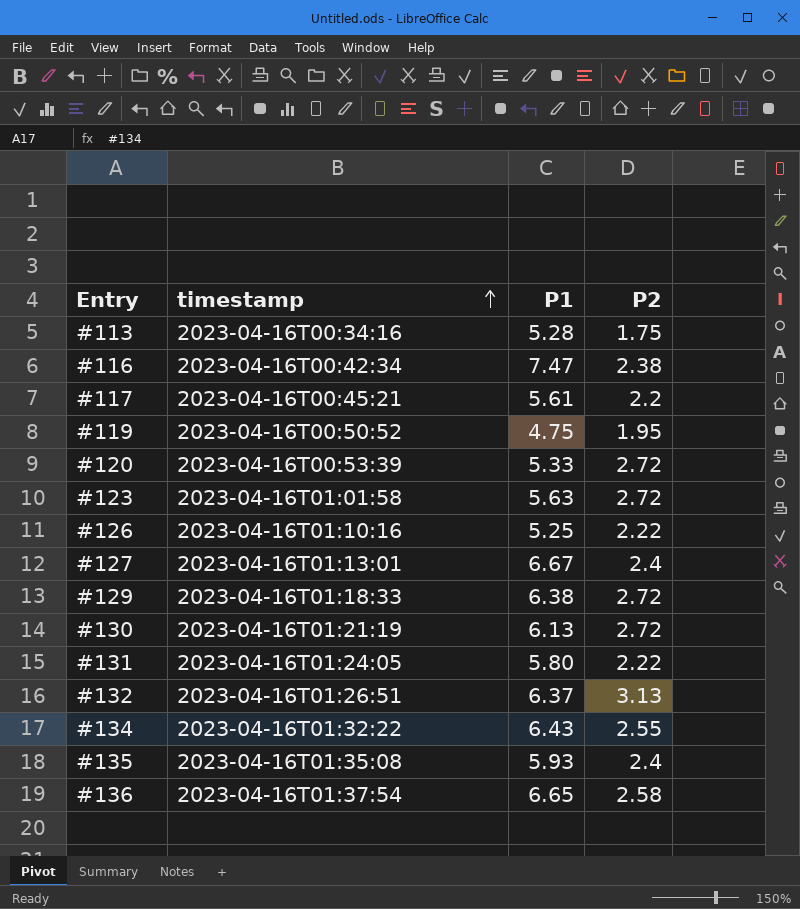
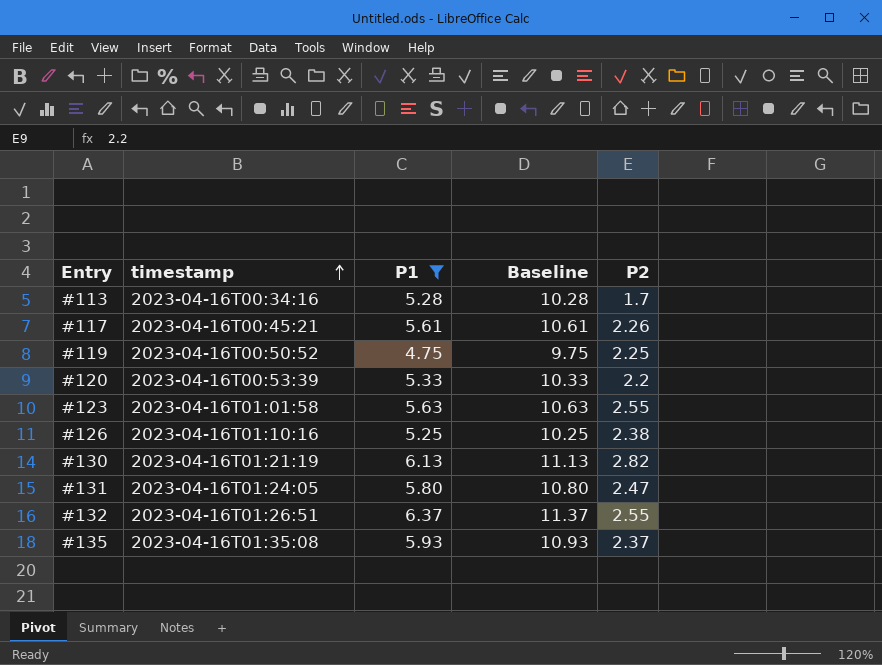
filter: none -> P1 <= 6.37
column Baseline | formula: none -> [P1] + 5
#113 | P2: 1.75 -> 1.7
#117 | P2: 2.2 -> 2.26
#119 | P2: 1.95 -> 2.25
#120 | P2: 2.72 -> 2.2
#123 | P2: 2.72 -> 2.55
#126 | P2: 2.22 -> 2.38
#130 | P2: 2.72 -> 2.82
#131 | P2: 2.22 -> 2.47
#132 | P2: 3.13 -> 2.55
#135 | P2: 2.4 -> 2.37

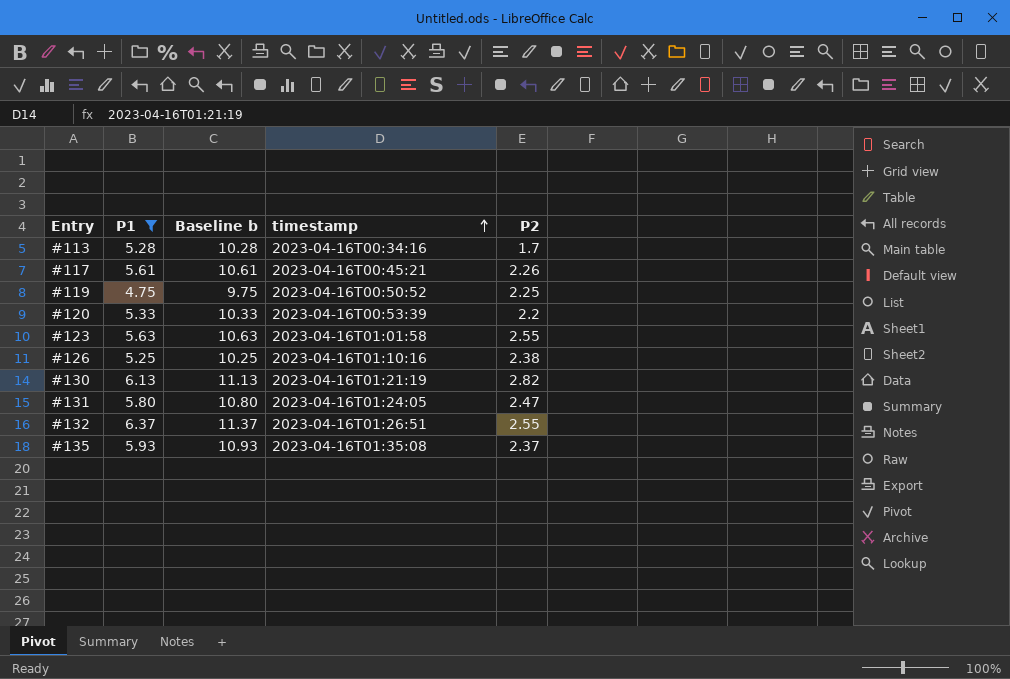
column name: Baseline -> Baseline b
column timestamp | position: 2 -> 4

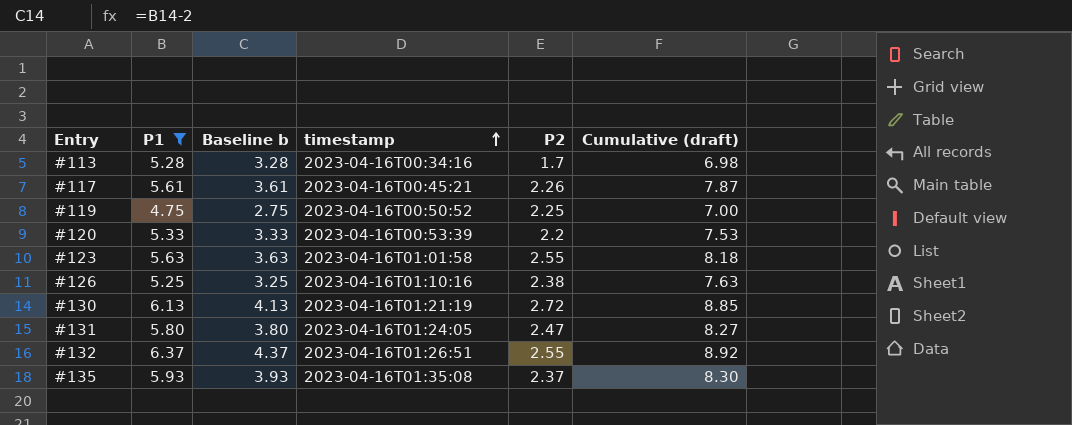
column Baseline b | formula: [P1] + 5 -> [P1] - 2
column Cumulative (draft) | formula: none -> [P1] + [P2]
#130 | P2: 2.82 -> 2.72

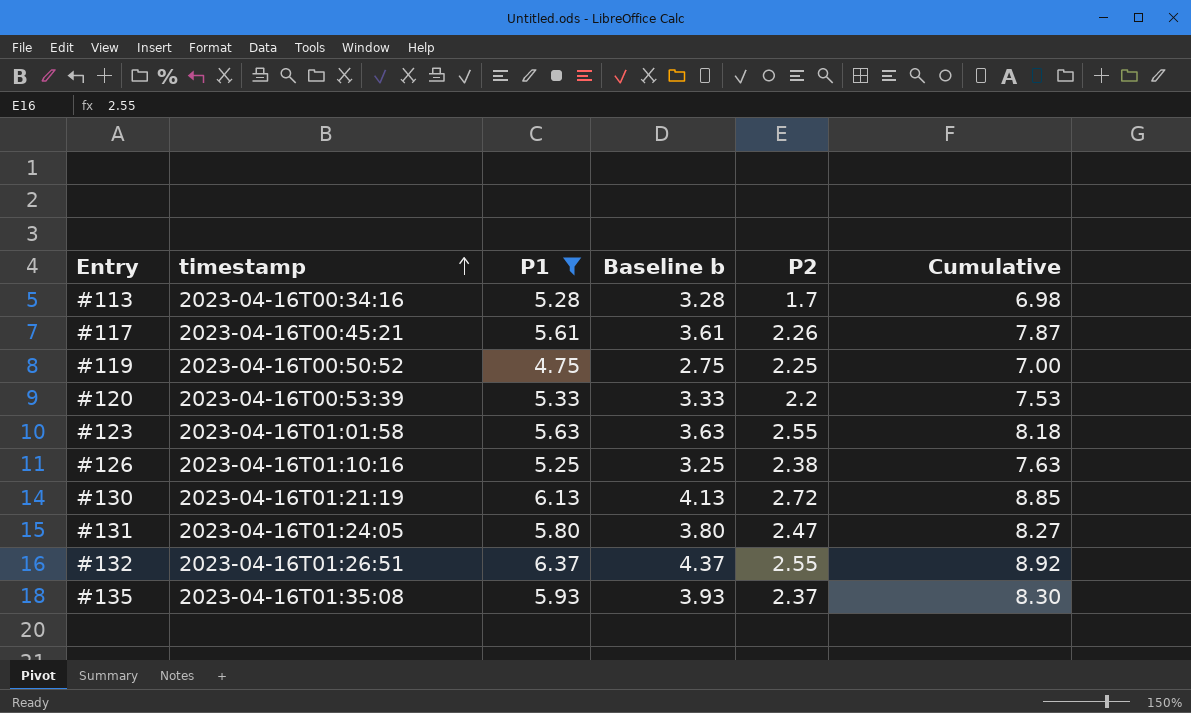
column timestamp | position: 4 -> 2
column name: Cumulative (draft) -> Cumulative

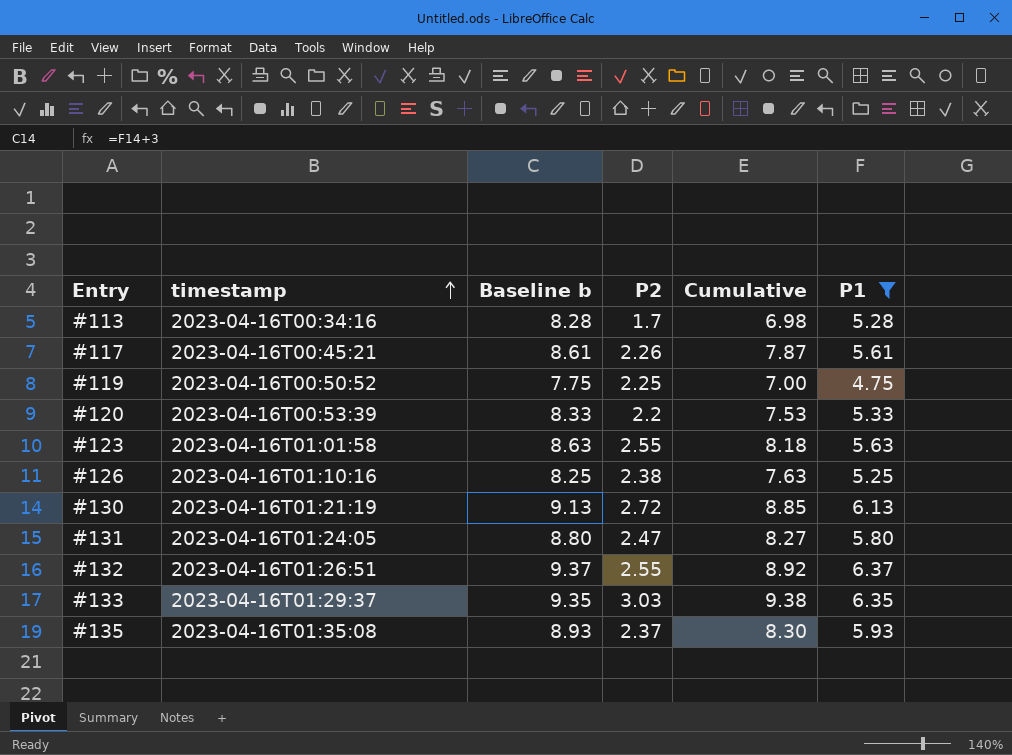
column Baseline b | formula: [P1] - 2 -> [P1] + 3
column P1 | position: 3 -> 6
row #133: none -> 2023-04-16T01:29:37 | 9.35 | 3.03 | 9.38 | 6.35

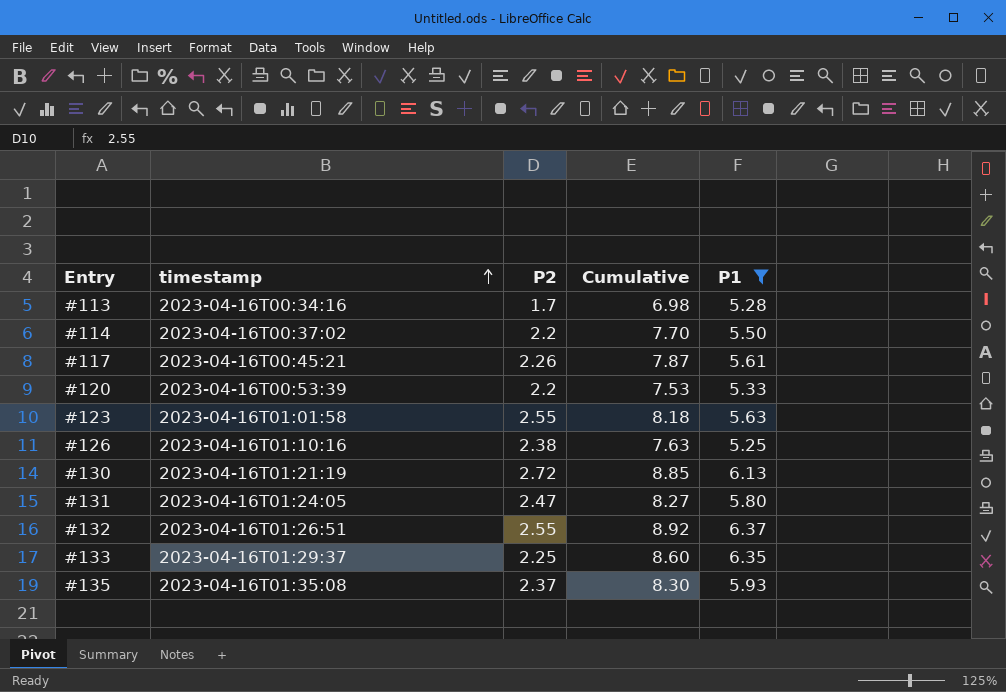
column Baseline b | formula: [P1] + 3 -> none
row #119: 2023-04-16T00:50:52 | 7.75 | 2.25 | 7.00 | 4.75 -> none
row #114: none -> 2023-04-16T00:37:02 | 2.2 | 7.70 | 5.50
#133 | P2: 3.03 -> 2.25
#133 | Cumulative: 9.38 -> 8.60

